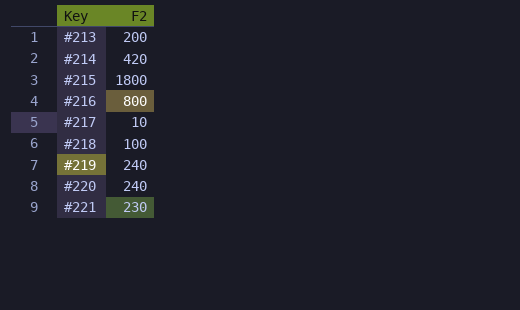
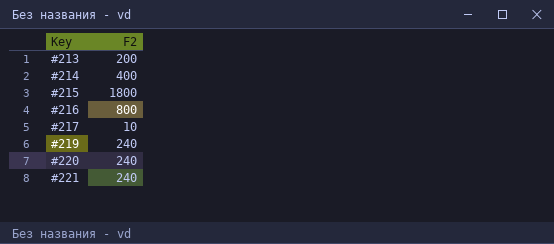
row #218: 100 -> none
#214 | F2: 420 -> 400
#221 | F2: 230 -> 240

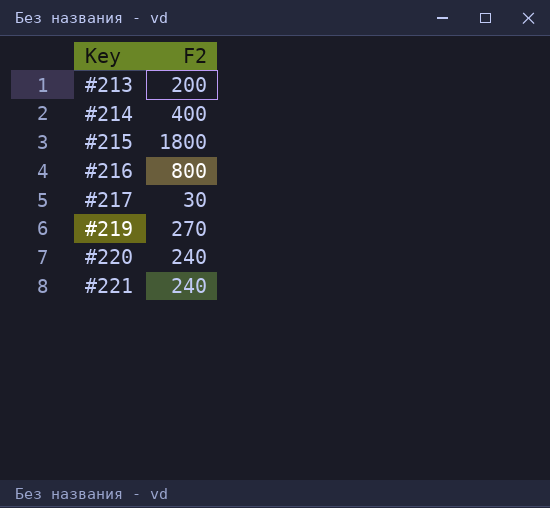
#217 | F2: 10 -> 30
#219 | F2: 240 -> 270

